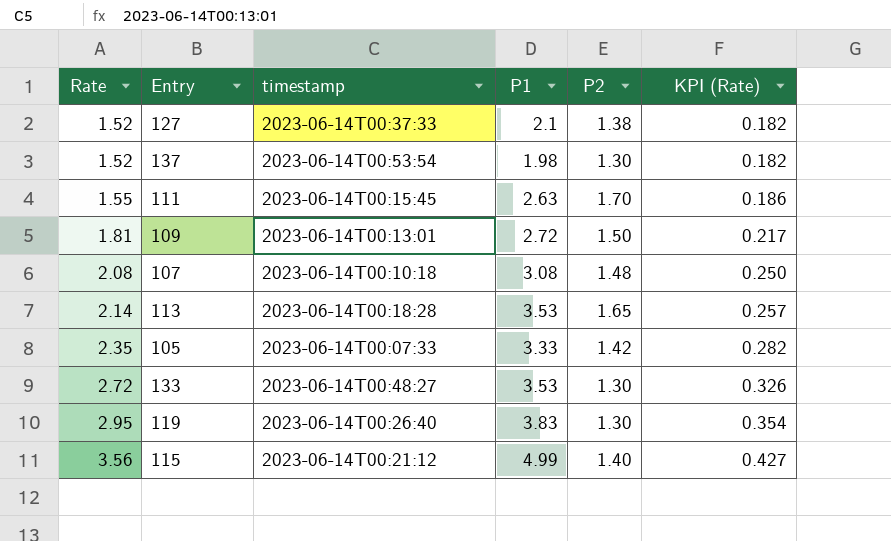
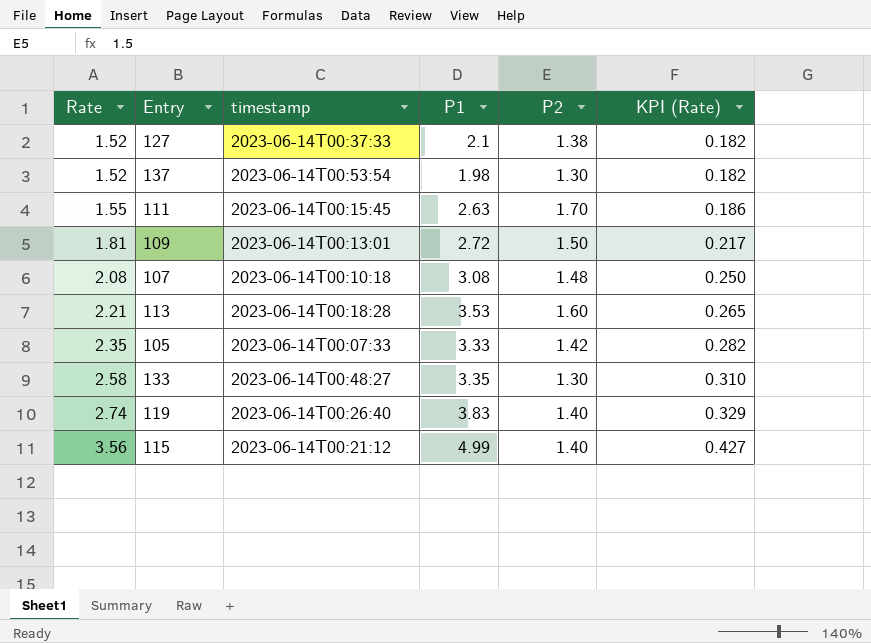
113 | Rate: 2.14 -> 2.21
113 | P2: 1.65 -> 1.60
113 | KPI (Rate): 0.257 -> 0.265
133 | Rate: 2.72 -> 2.58
133 | P1: 3.53 -> 3.35
133 | KPI (Rate): 0.326 -> 0.310
119 | Rate: 2.95 -> 2.74
119 | P2: 1.30 -> 1.40
119 | KPI (Rate): 0.354 -> 0.329

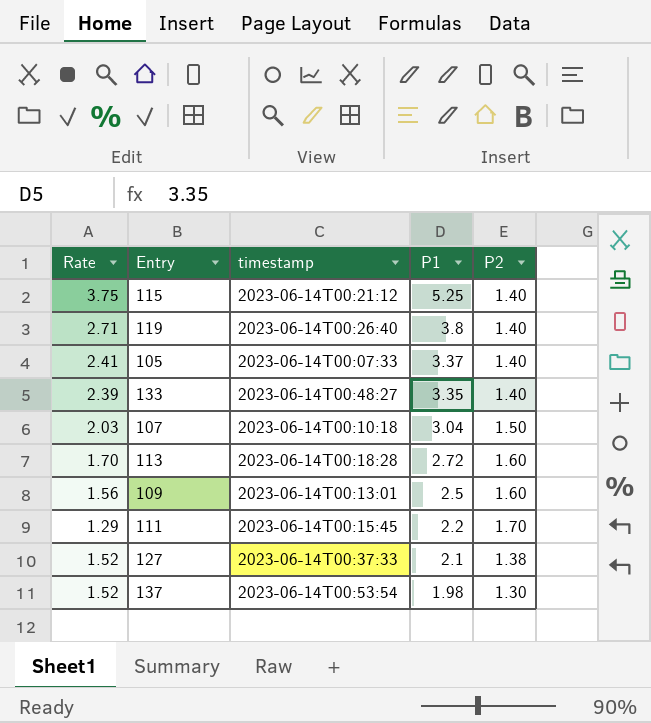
row order: Rate ascending -> P1 descending
column KPI (Rate) | formula: [Rate] * 0.12 -> none
115 | Rate: 3.56 -> 3.75
115 | P1: 4.99 -> 5.25
119 | Rate: 2.74 -> 2.71
119 | P1: 3.83 -> 3.8
105 | Rate: 2.35 -> 2.41
105 | P1: 3.33 -> 3.37
105 | P2: 1.42 -> 1.40
133 | Rate: 2.58 -> 2.39
133 | P2: 1.30 -> 1.40
107 | Rate: 2.08 -> 2.03
107 | P1: 3.08 -> 3.04
107 | P2: 1.48 -> 1.50
113 | Rate: 2.21 -> 1.70
113 | P1: 3.53 -> 2.72
109 | Rate: 1.81 -> 1.56
109 | P1: 2.72 -> 2.5
109 | P2: 1.50 -> 1.60
111 | Rate: 1.55 -> 1.29
111 | P1: 2.63 -> 2.2

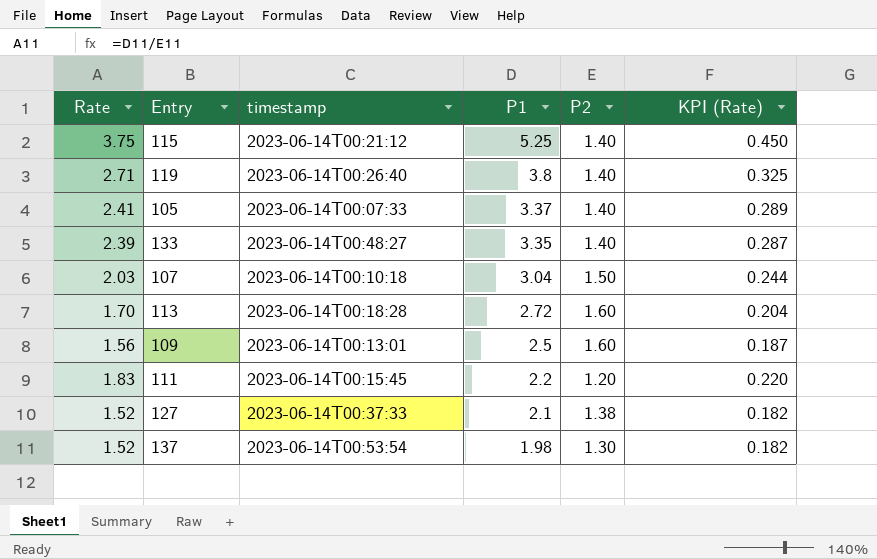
column KPI (Rate) | formula: none -> [Rate] * 0.12
111 | Rate: 1.29 -> 1.83
111 | P2: 1.70 -> 1.20

